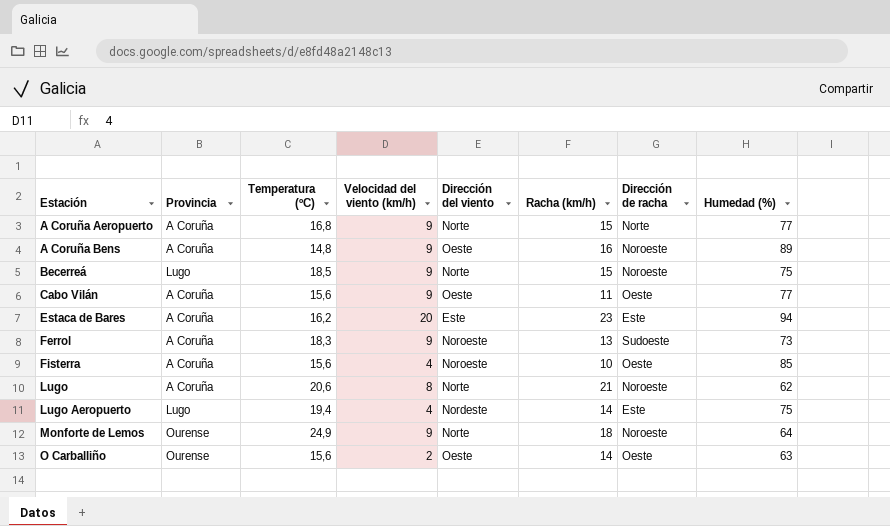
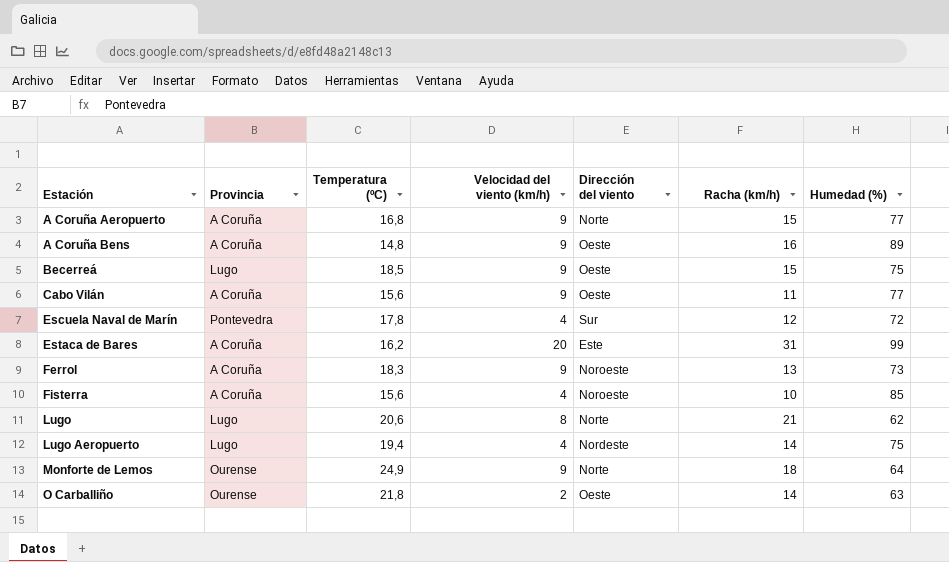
column Dirección de racha | position: 7 -> none
Becerreá | Dirección del viento: Norte -> Oeste
row Escuela Naval de Marín: none -> Pontevedra | 17,8 | 4 | Sur | 12 | 72
Estaca de Bares | Racha (km/h): 23 -> 31
Estaca de Bares | Humedad (%): 94 -> 99
Lugo | Provincia: A Coruña -> Lugo
O Carballiño | Temperatura (ºC): 15,6 -> 21,8

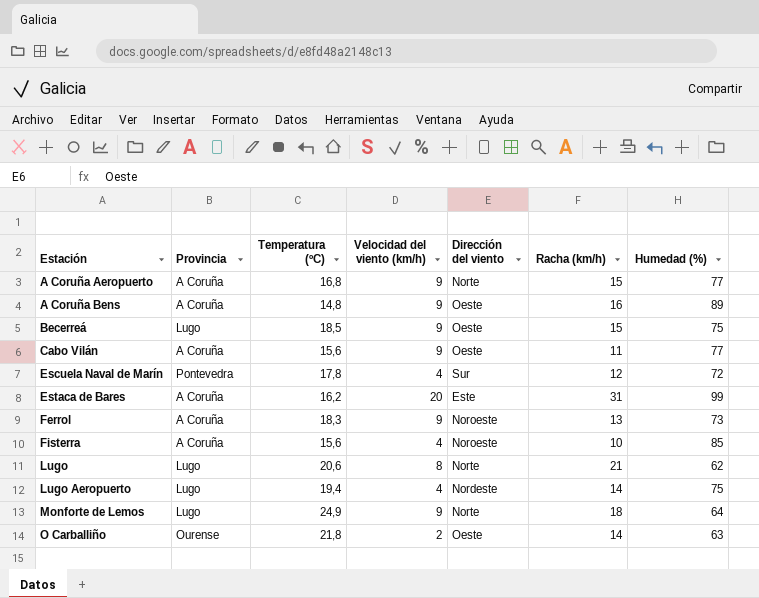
Monforte de Lemos | Provincia: Ourense -> Lugo

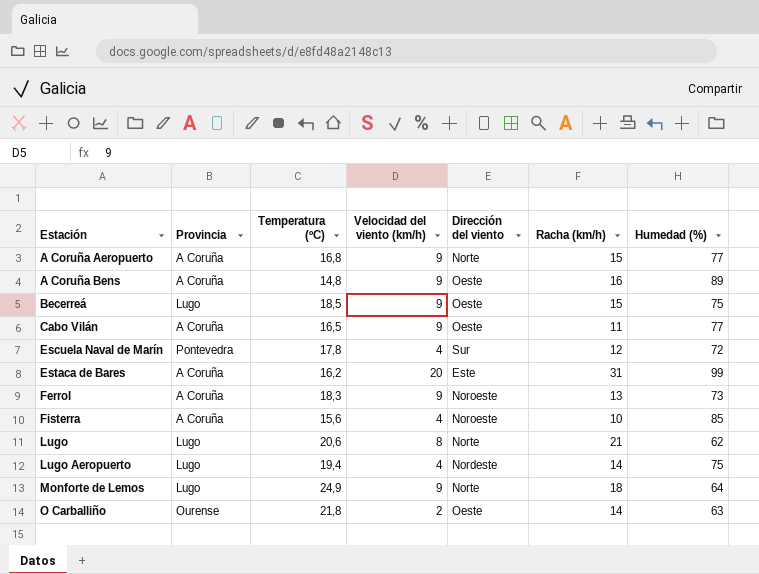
Cabo Vilán | Temperatura (ºC): 15,6 -> 16,5

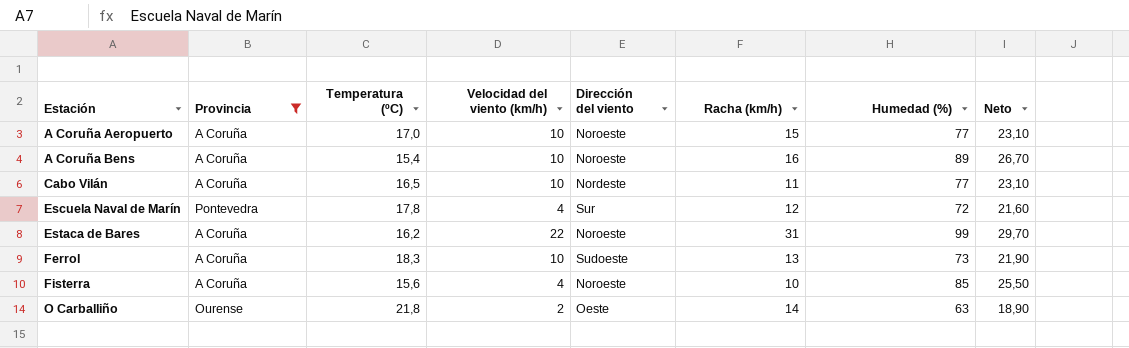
filter: none -> Provincia != Lugo
column Neto | formula: none -> [Humedad (%)] * 0,3
A Coruña Aeropuerto | Temperatura (ºC): 16,8 -> 17,0
A Coruña Aeropuerto | Velocidad del viento (km/h): 9 -> 10
A Coruña Aeropuerto | Dirección del viento: Norte -> Noroeste
A Coruña Bens | Temperatura (ºC): 14,8 -> 15,4
A Coruña Bens | Velocidad del viento (km/h): 9 -> 10
A Coruña Bens | Dirección del viento: Oeste -> Noroeste
Cabo Vilán | Velocidad del viento (km/h): 9 -> 10
Cabo Vilán | Dirección del viento: Oeste -> Nordeste
Estaca de Bares | Velocidad del viento (km/h): 20 -> 22
Estaca de Bares | Dirección del viento: Este -> Noroeste
Ferrol | Velocidad del viento (km/h): 9 -> 10
Ferrol | Dirección del viento: Noroeste -> Sudoeste

